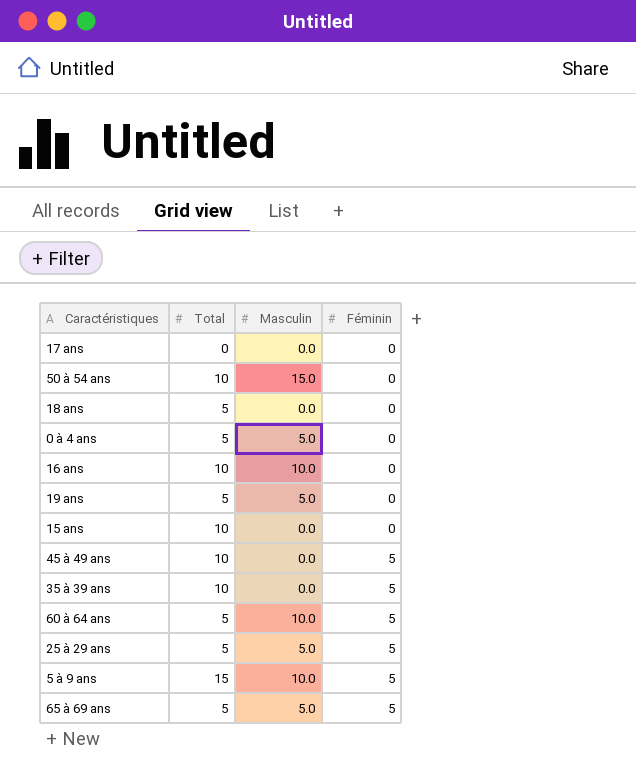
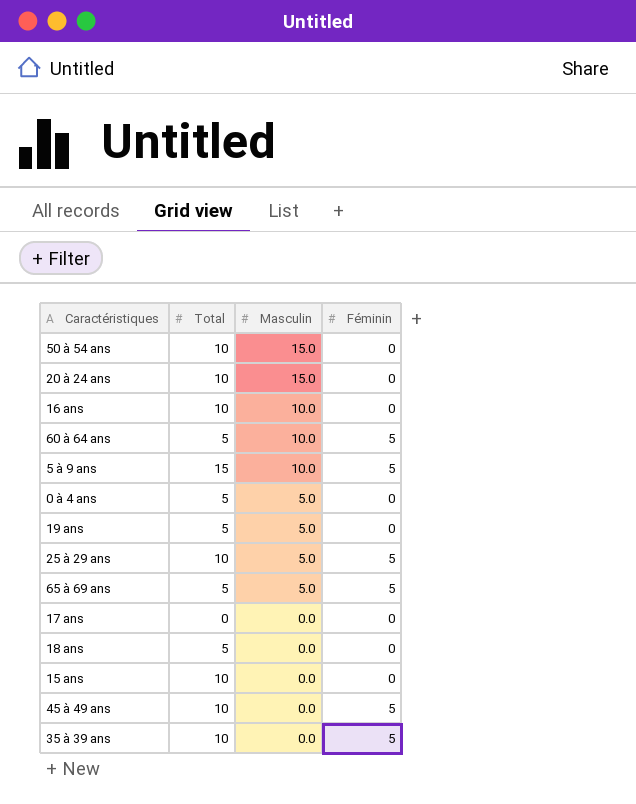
row order: Féminin ascending -> Masculin descending
row 20 à 24 ans: none -> 10 | 15.0 | 0
25 à 29 ans | Total: 5 -> 10

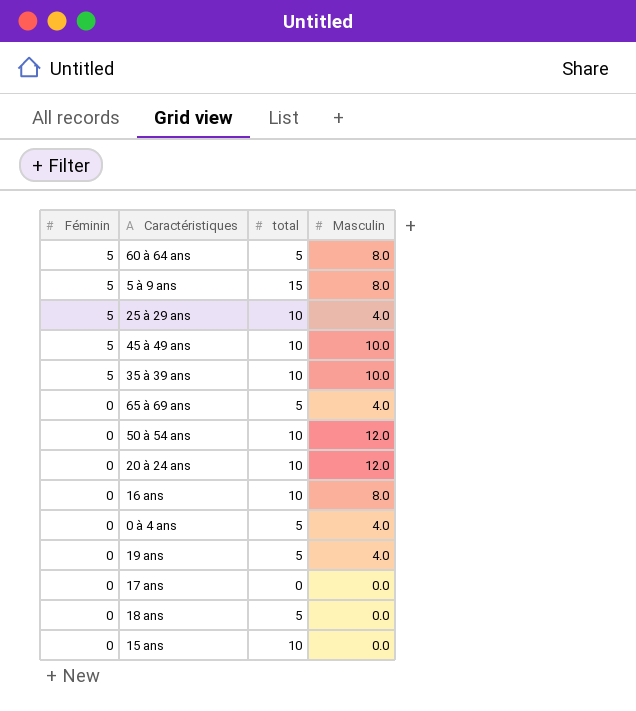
row order: Masculin descending -> Féminin descending
column Féminin | position: 4 -> 1
column name: Total -> total
60 à 64 ans | Masculin: 10.0 -> 8.0
5 à 9 ans | Masculin: 10.0 -> 8.0
25 à 29 ans | Masculin: 5.0 -> 4.0
45 à 49 ans | Masculin: 0.0 -> 10.0
35 à 39 ans | Masculin: 0.0 -> 10.0
65 à 69 ans | Féminin: 5 -> 0
65 à 69 ans | Masculin: 5.0 -> 4.0
50 à 54 ans | Masculin: 15.0 -> 12.0
20 à 24 ans | Masculin: 15.0 -> 12.0
16 ans | Masculin: 10.0 -> 8.0
0 à 4 ans | Masculin: 5.0 -> 4.0
19 ans | Masculin: 5.0 -> 4.0

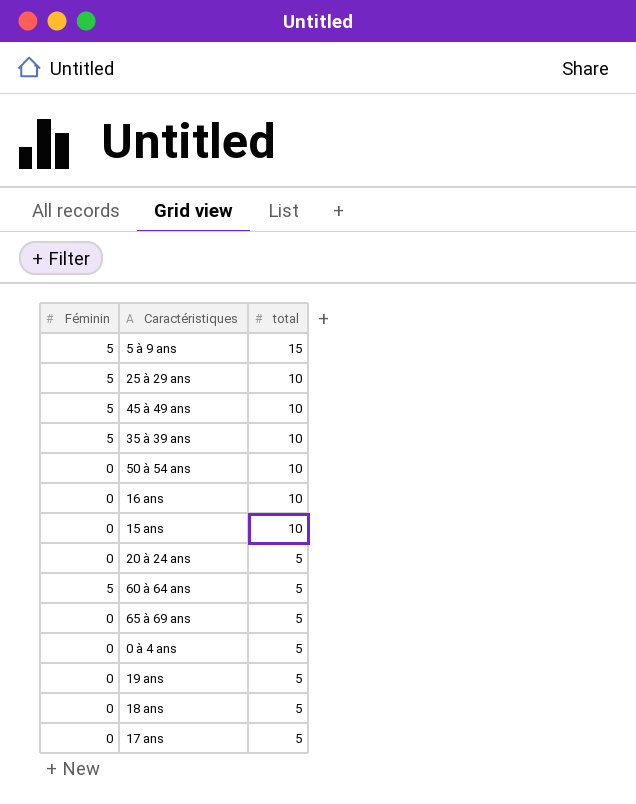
row order: Féminin descending -> total descending
column Masculin | position: 4 -> none
20 à 24 ans | total: 10 -> 5
17 ans | total: 0 -> 5

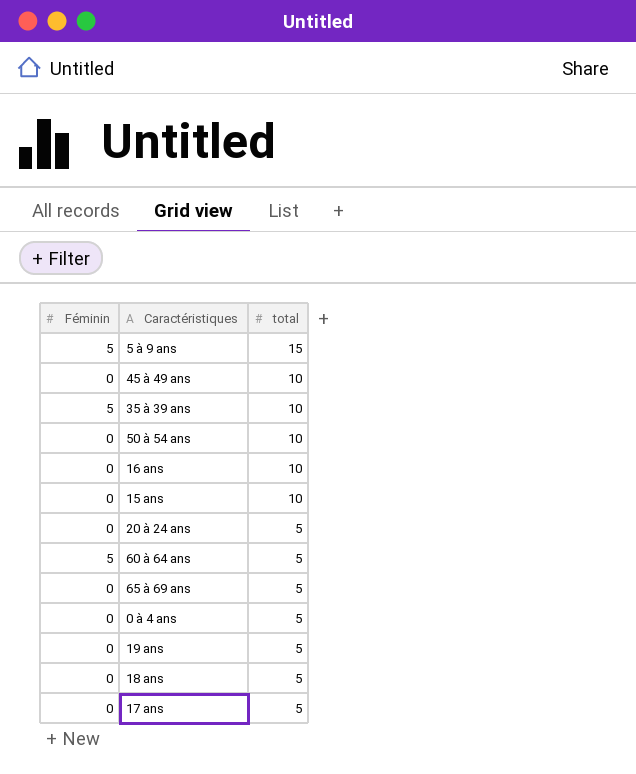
row 25 à 29 ans: 5 | 10 -> none
45 à 49 ans | Féminin: 5 -> 0

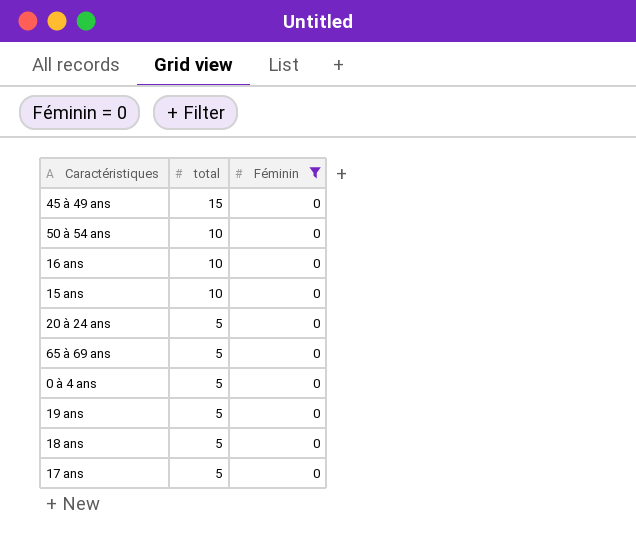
filter: none -> Féminin = 0
column Féminin | position: 1 -> 3
45 à 49 ans | total: 10 -> 15

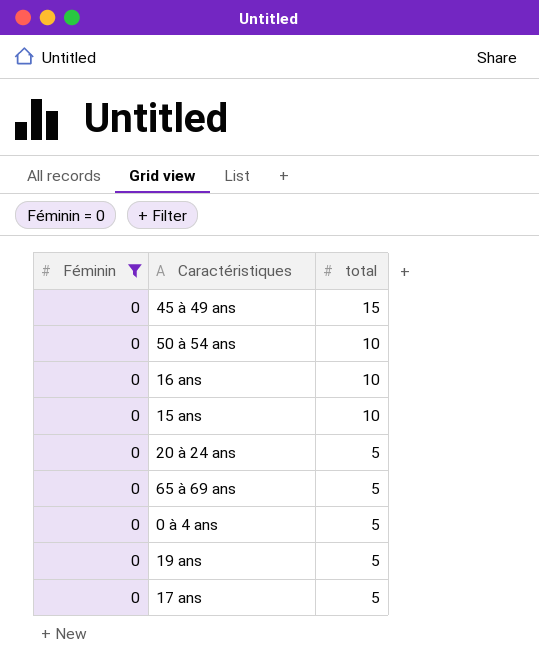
column Féminin | position: 3 -> 1
row 18 ans: 5 | 0 -> none

